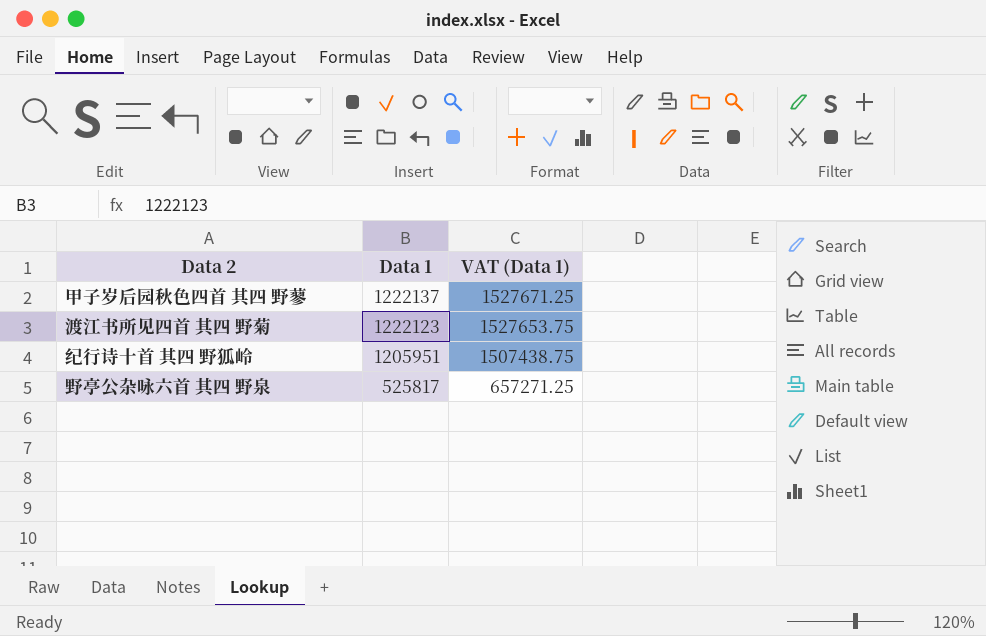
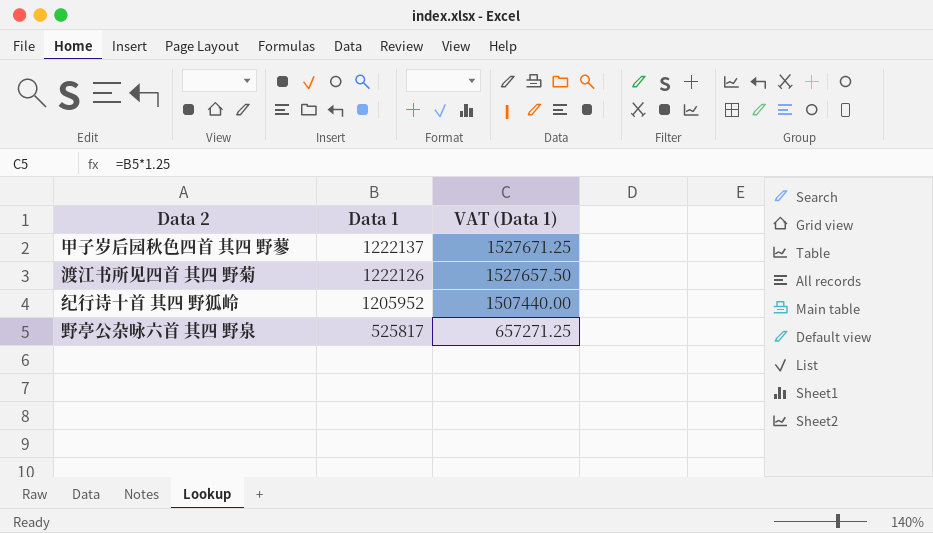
渡江书所见四首 其四 野菊 | Data 1: 1222123 -> 1222126
渡江书所见四首 其四 野菊 | VAT (Data 1): 1527653.75 -> 1527657.50
纪行诗十首 其四 野狐岭 | Data 1: 1205951 -> 1205952
纪行诗十首 其四 野狐岭 | VAT (Data 1): 1507438.75 -> 1507440.00

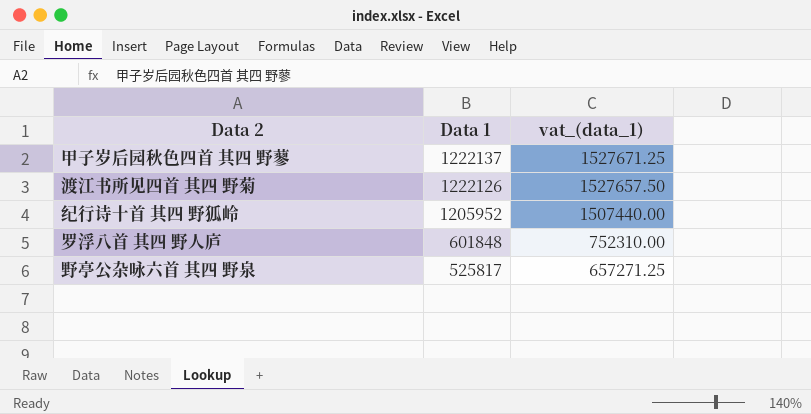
column name: VAT (Data 1) -> vat_(data_1)
row 罗浮八首 其四 野人庐: none -> 601848 | 752310.00

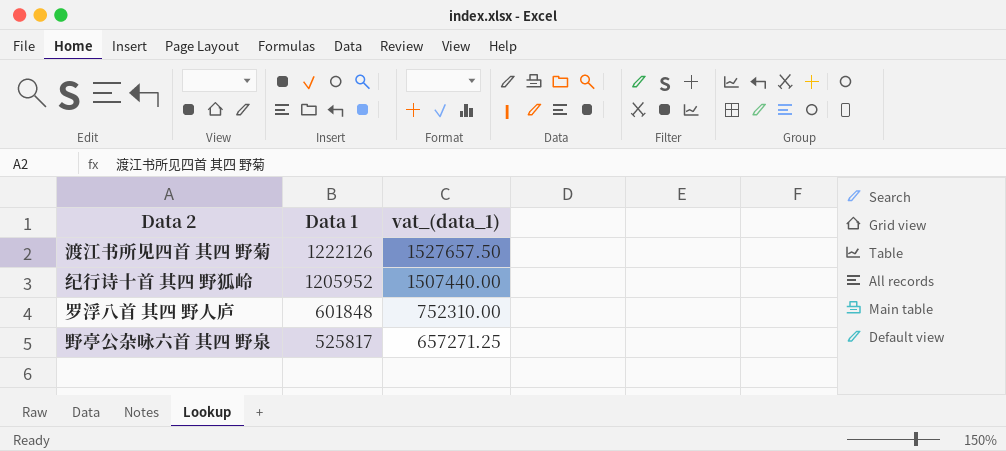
row 甲子岁后园秋色四首 其四 野蓼: 1222137 | 1527671.25 -> none

